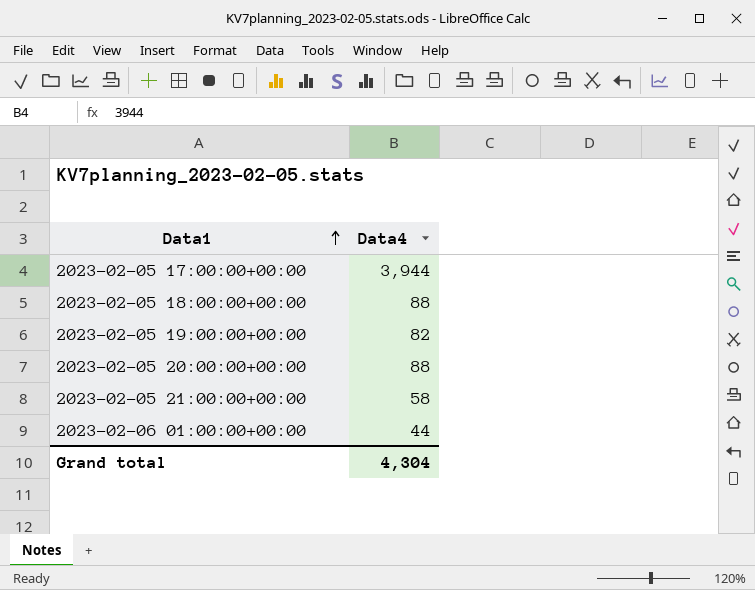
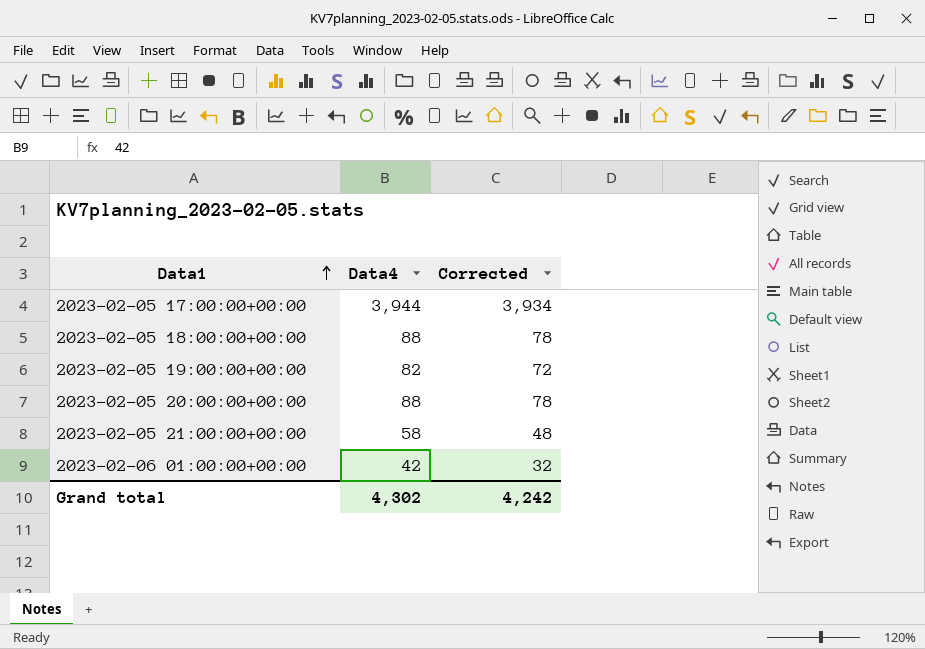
column Corrected | formula: none -> [Data4] - 10
2023-02-06 01:00:00+00:00 | Data4: 44 -> 42
Grand total | Data4: 4,304 -> 4,302

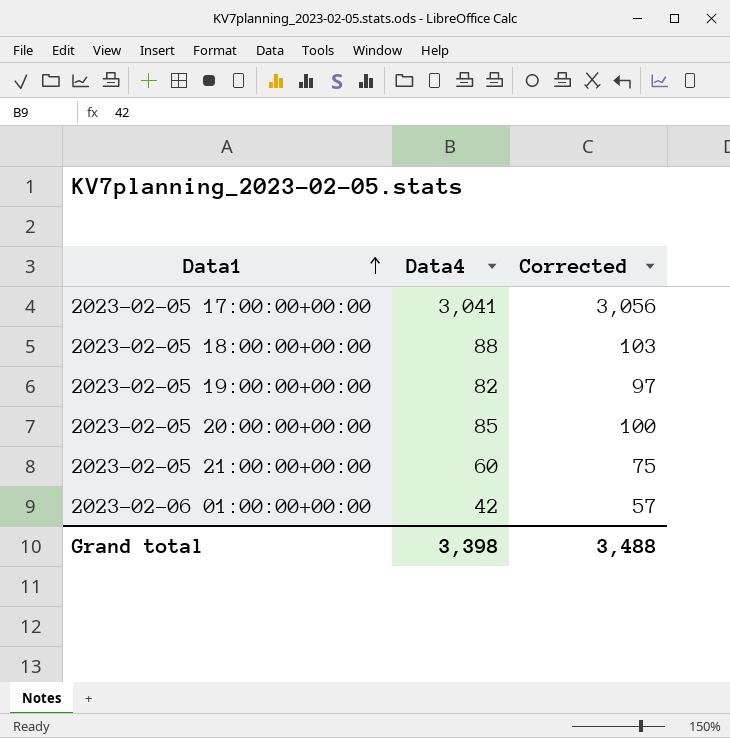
column Corrected | formula: [Data4] - 10 -> [Data4] + 15
2023-02-05 17:00:00+00:00 | Data4: 3,944 -> 3,041
2023-02-05 20:00:00+00:00 | Data4: 88 -> 85
2023-02-05 21:00:00+00:00 | Data4: 58 -> 60
Grand total | Data4: 4,302 -> 3,398
Grand total | Corrected: 4,242 -> 3,488

